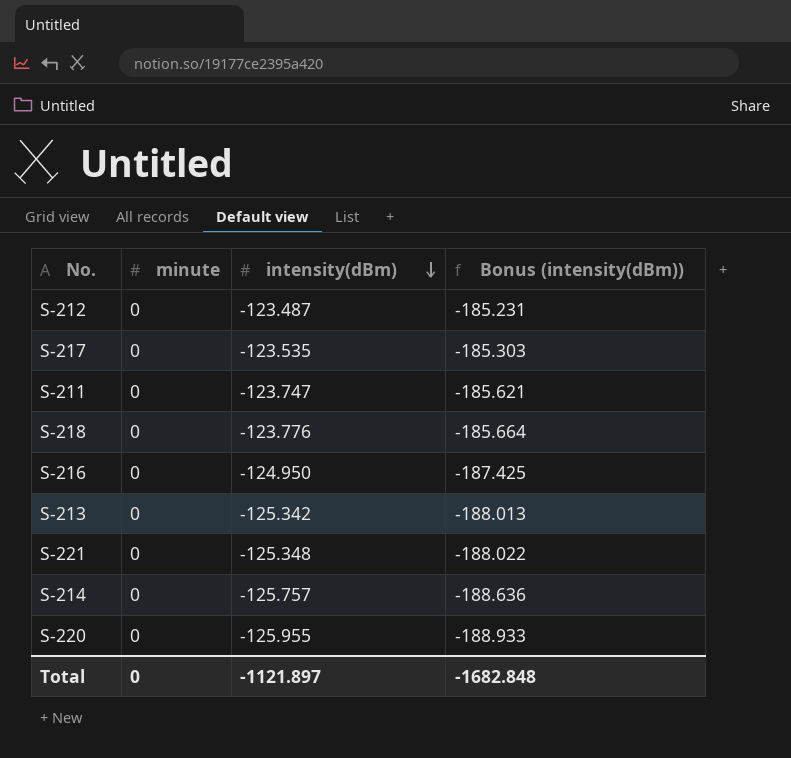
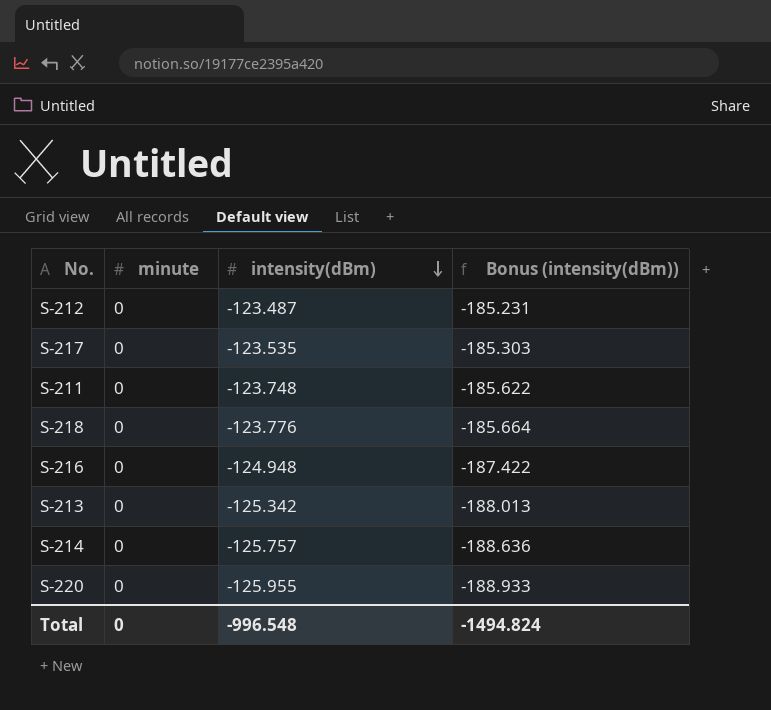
row S-221: 0 | -125.348 | -188.022 -> none
S-211 | intensity(dBm): -123.747 -> -123.748
S-211 | Bonus (intensity(dBm)): -185.621 -> -185.622
S-216 | intensity(dBm): -124.950 -> -124.948
S-216 | Bonus (intensity(dBm)): -187.425 -> -187.422
Total | intensity(dBm): -1121.897 -> -996.548
Total | Bonus (intensity(dBm)): -1682.848 -> -1494.824

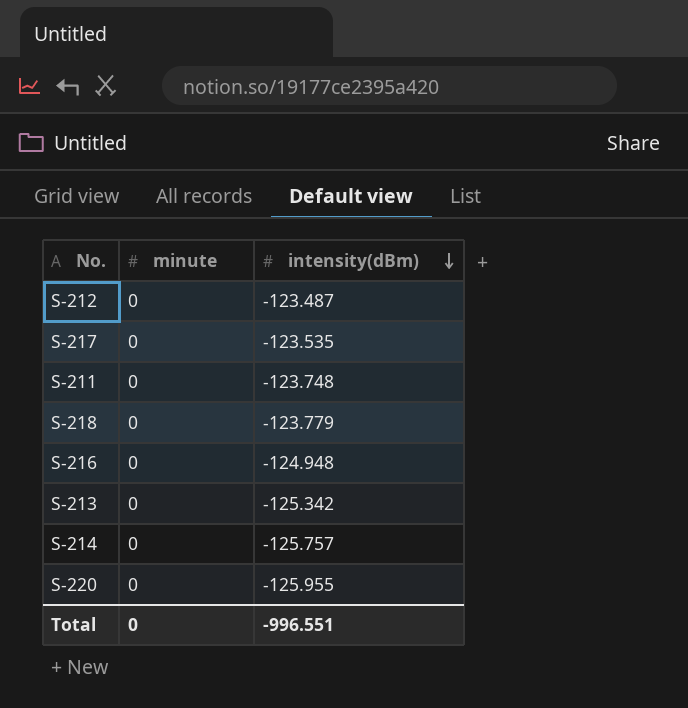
column Bonus (intensity(dBm)) | formula: [intensity(dBm)] * 1.5 -> none
S-218 | intensity(dBm): -123.776 -> -123.779
Total | intensity(dBm): -996.548 -> -996.551

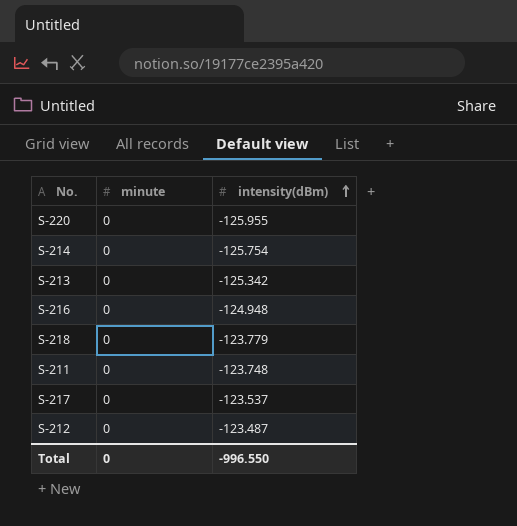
row order: intensity(dBm) descending -> intensity(dBm) ascending
S-214 | intensity(dBm): -125.757 -> -125.754
S-217 | intensity(dBm): -123.535 -> -123.537
Total | intensity(dBm): -996.551 -> -996.550

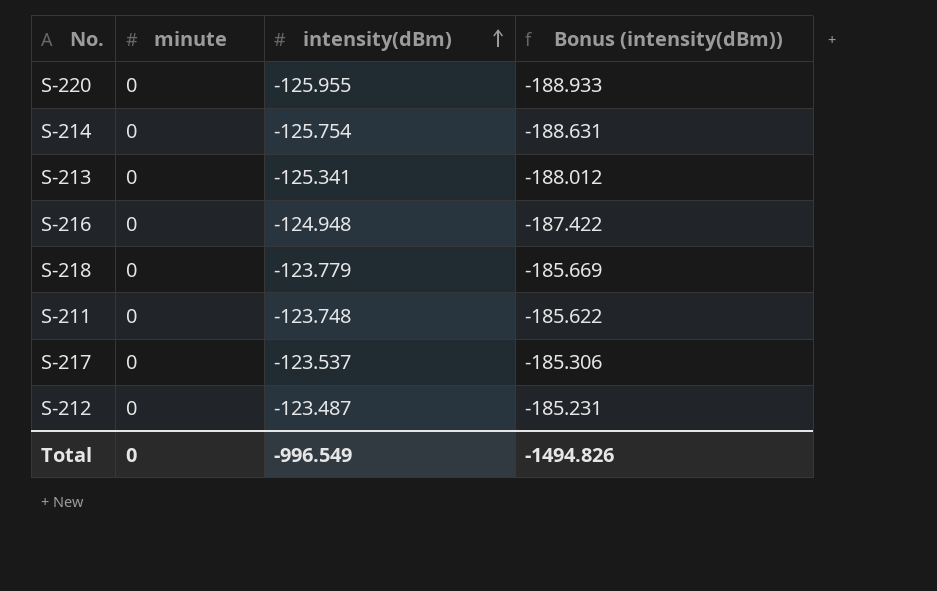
column Bonus (intensity(dBm)) | formula: none -> [intensity(dBm)] * 1.5
S-213 | intensity(dBm): -125.342 -> -125.341
Total | intensity(dBm): -996.550 -> -996.549

